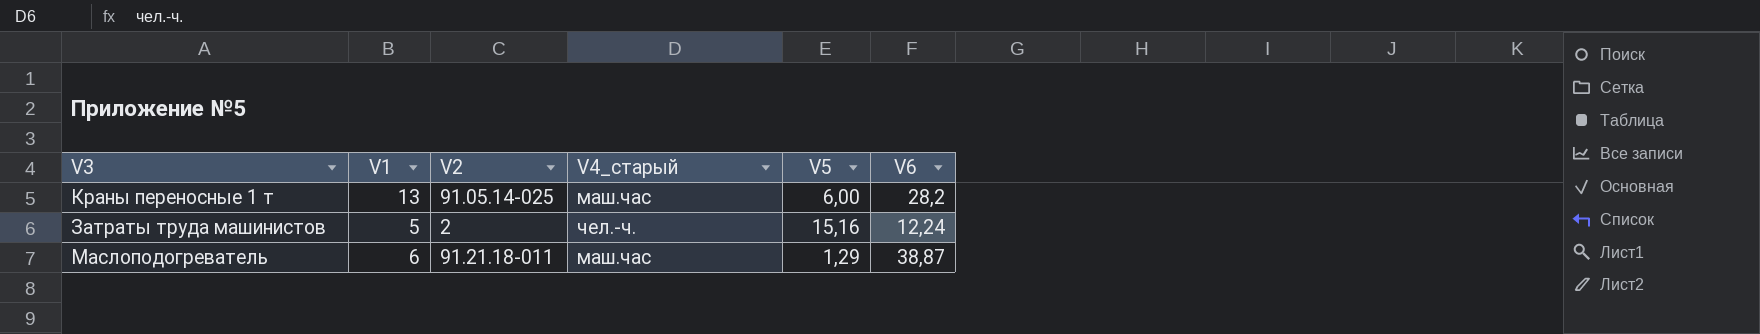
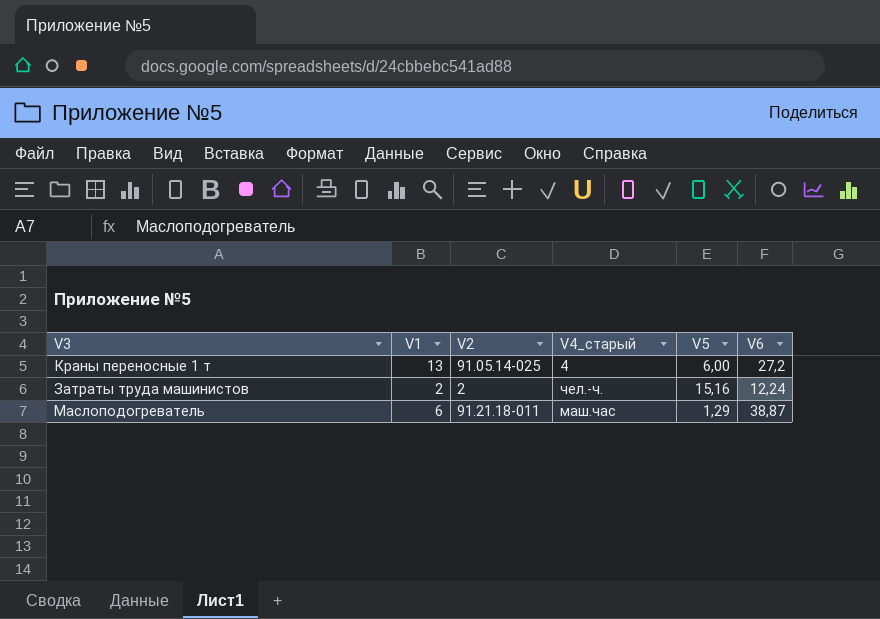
Краны переносные 1 т | V4_старый: маш.час -> 4
Краны переносные 1 т | V6: 28,2 -> 27,2
Затраты труда машинистов | V1: 5 -> 2

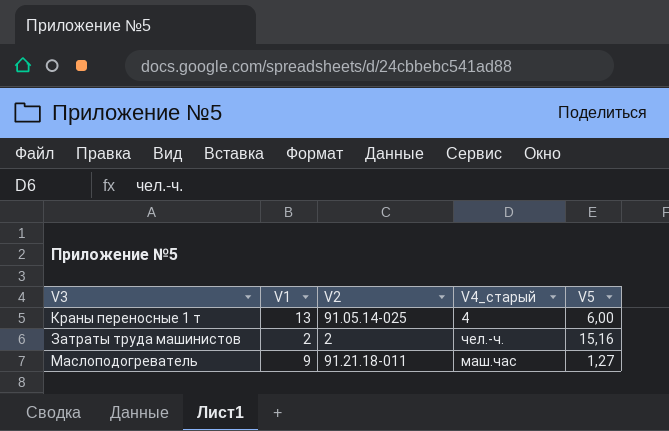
column V6 | position: 6 -> none
Маслоподогреватель | V1: 6 -> 9
Маслоподогреватель | V5: 1,29 -> 1,27

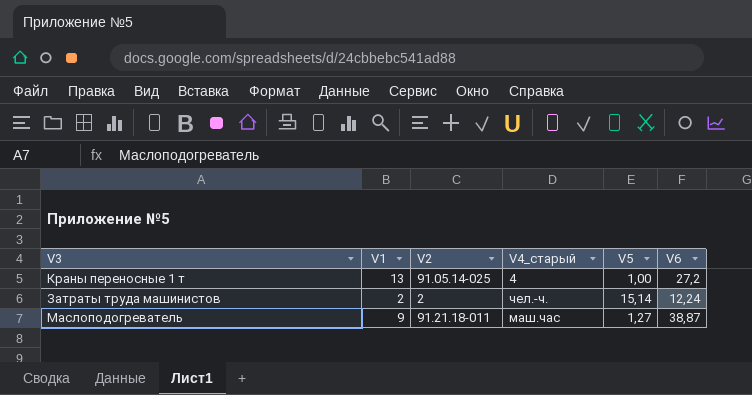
column V6 | position: none -> 6
Краны переносные 1 т | V5: 6,00 -> 1,00
Затраты труда машинистов | V5: 15,16 -> 15,14

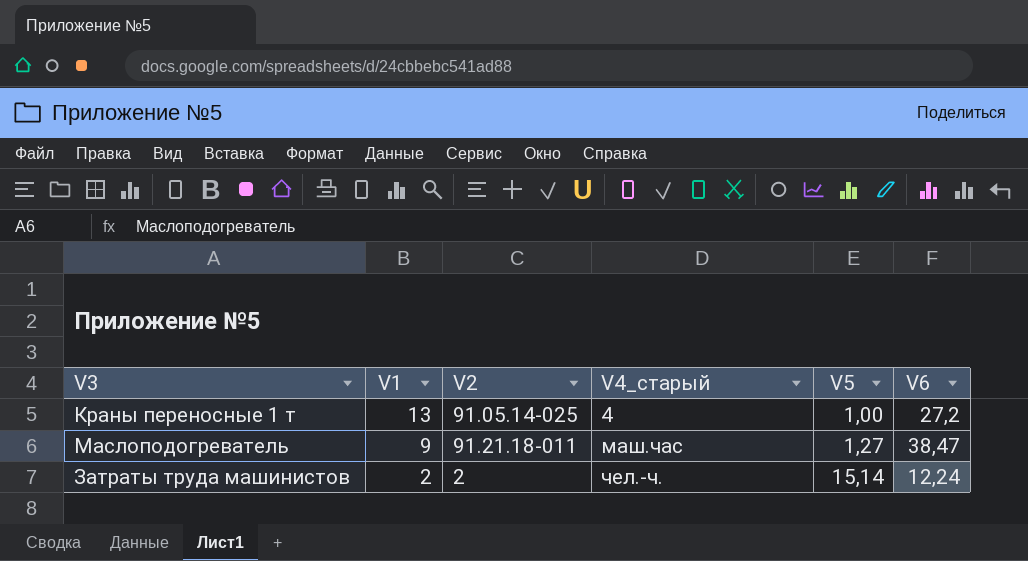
row order: none -> V1 descending
Маслоподогреватель | V6: 38,87 -> 38,47

